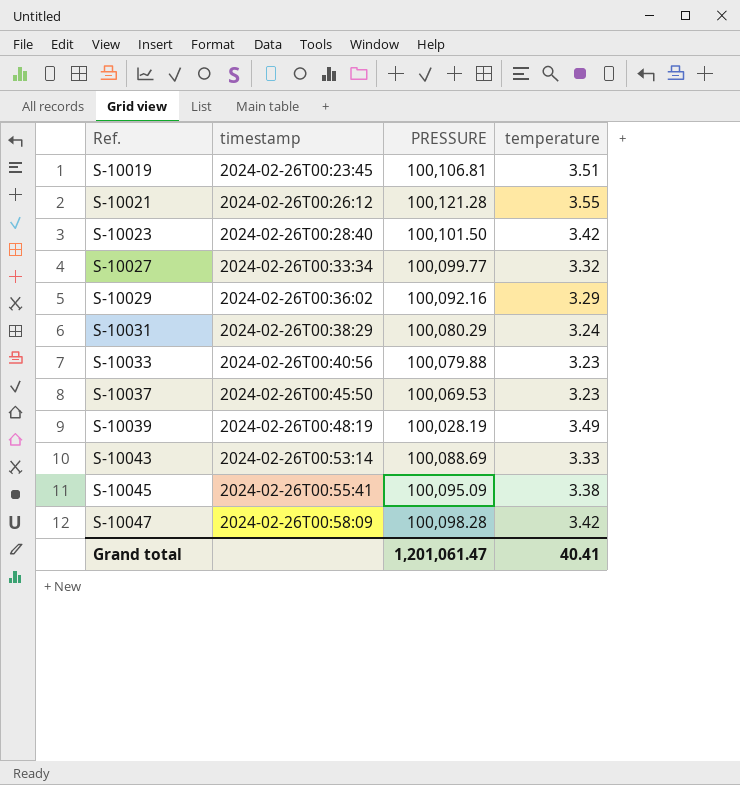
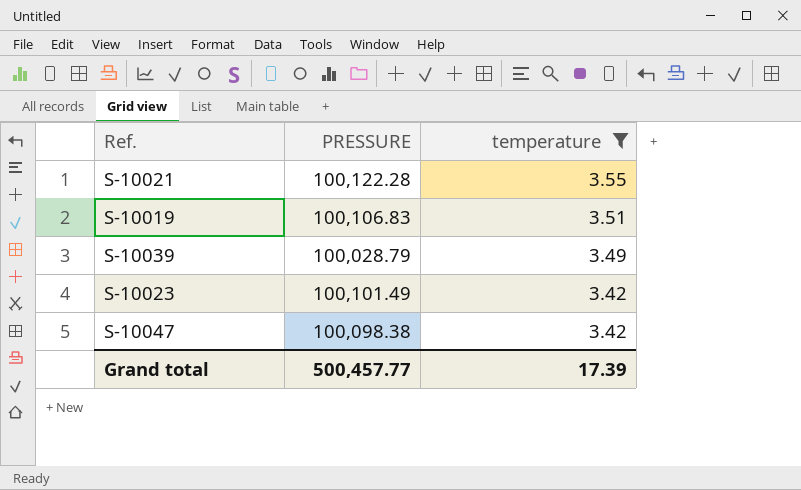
filter: none -> temperature >= 3.42
row order: Ref. ascending -> temperature descending
column timestamp | position: 2 -> none
S-10021 | PRESSURE: 100,121.28 -> 100,122.28
S-10019 | PRESSURE: 100,106.81 -> 100,106.83
S-10039 | PRESSURE: 100,028.19 -> 100,028.79
S-10023 | PRESSURE: 100,101.50 -> 100,101.49
S-10047 | PRESSURE: 100,098.28 -> 100,098.38
Grand total | PRESSURE: 1,201,061.47 -> 500,457.77
Grand total | temperature: 40.41 -> 17.39

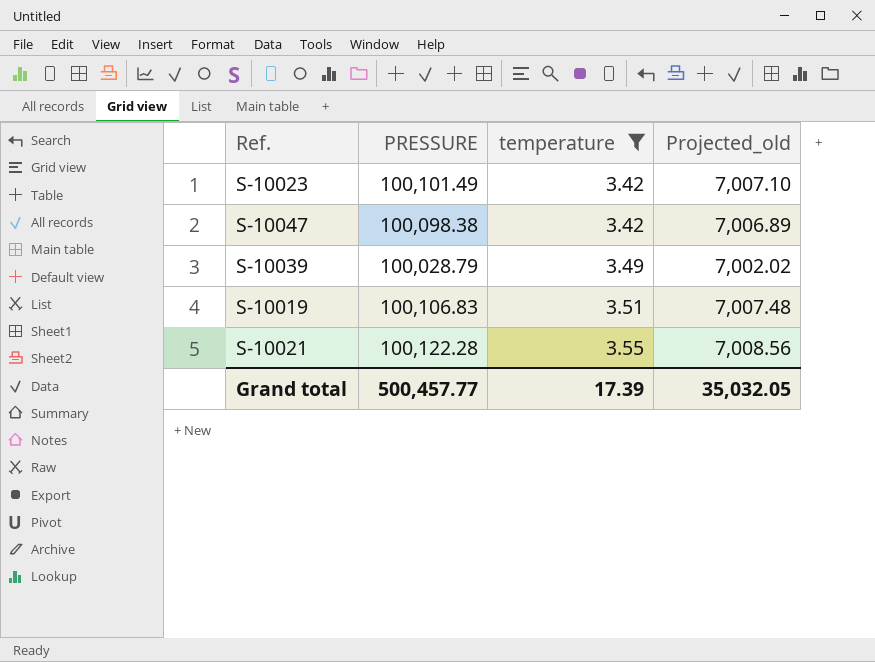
row order: temperature descending -> temperature ascending
column Projected_old | formula: none -> [PRESSURE] * 0.07

